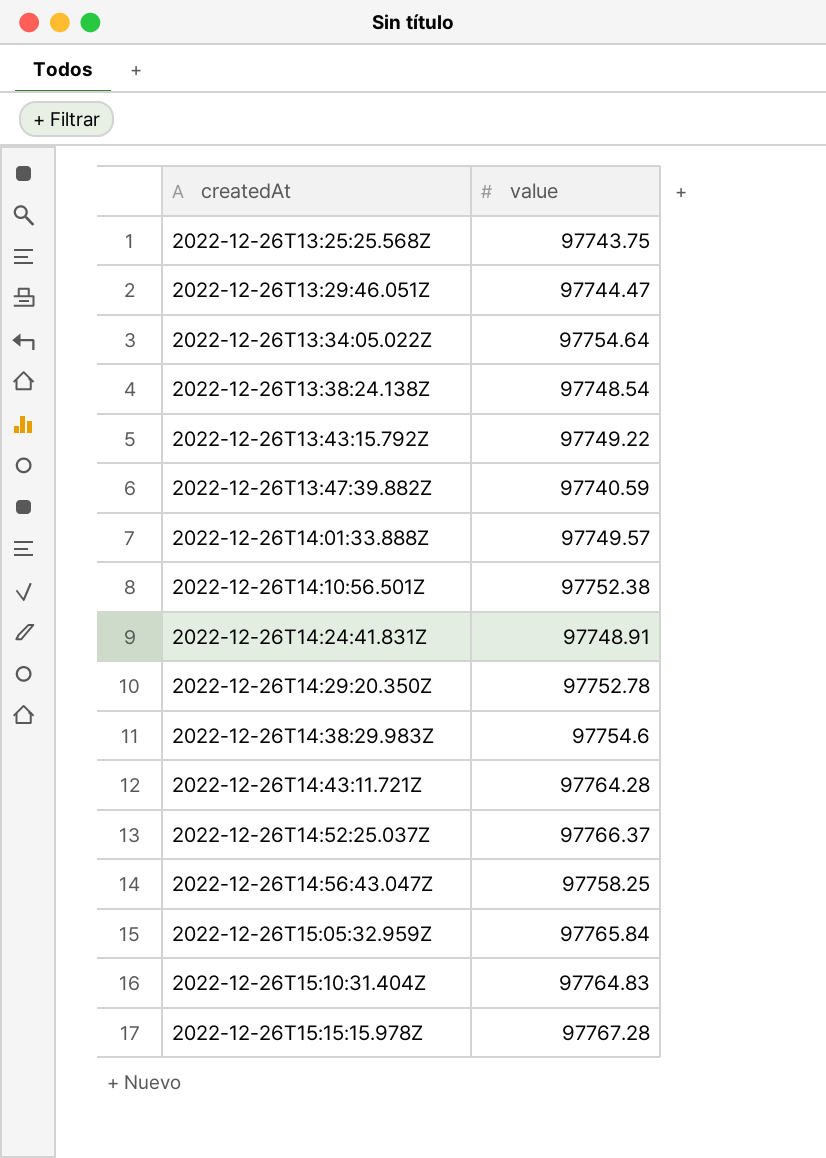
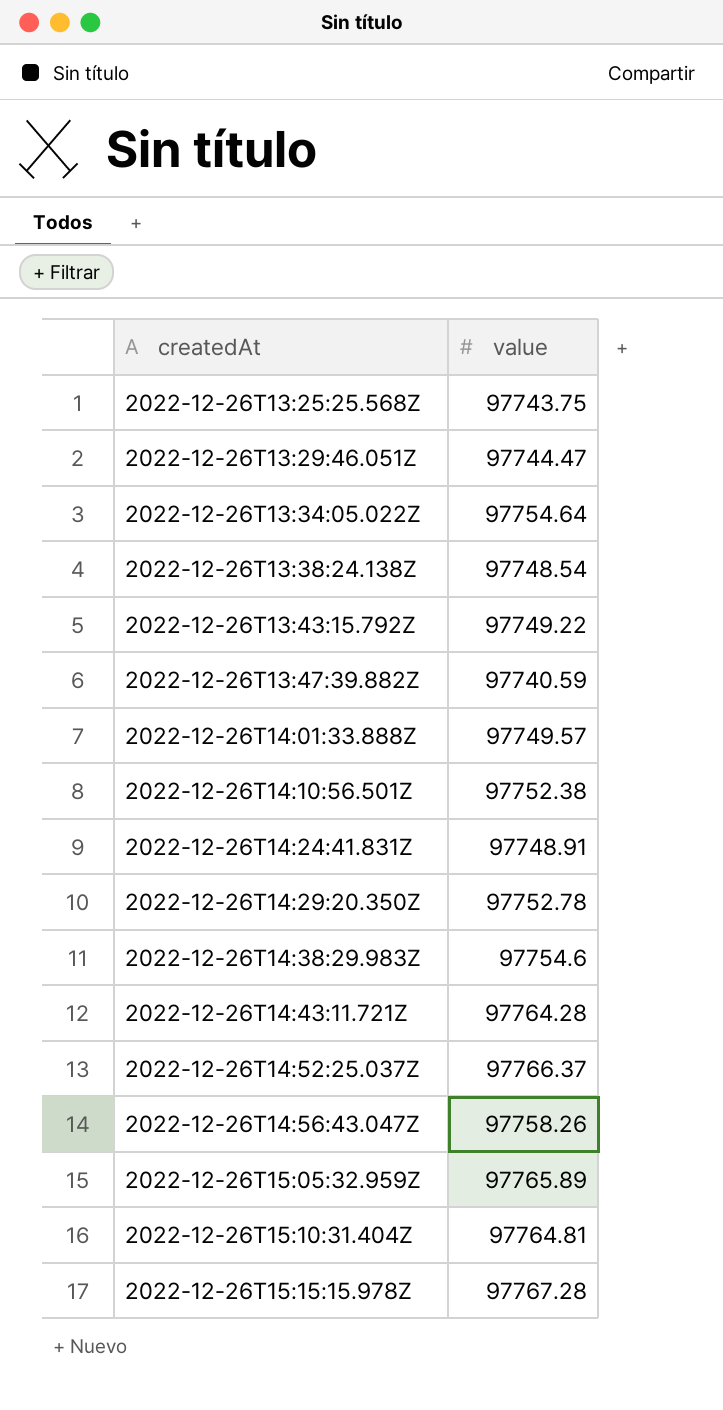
2022-12-26T14:56:43.047Z | value: 97758.25 -> 97758.26
2022-12-26T15:05:32.959Z | value: 97765.84 -> 97765.89
2022-12-26T15:10:31.404Z | value: 97764.83 -> 97764.81

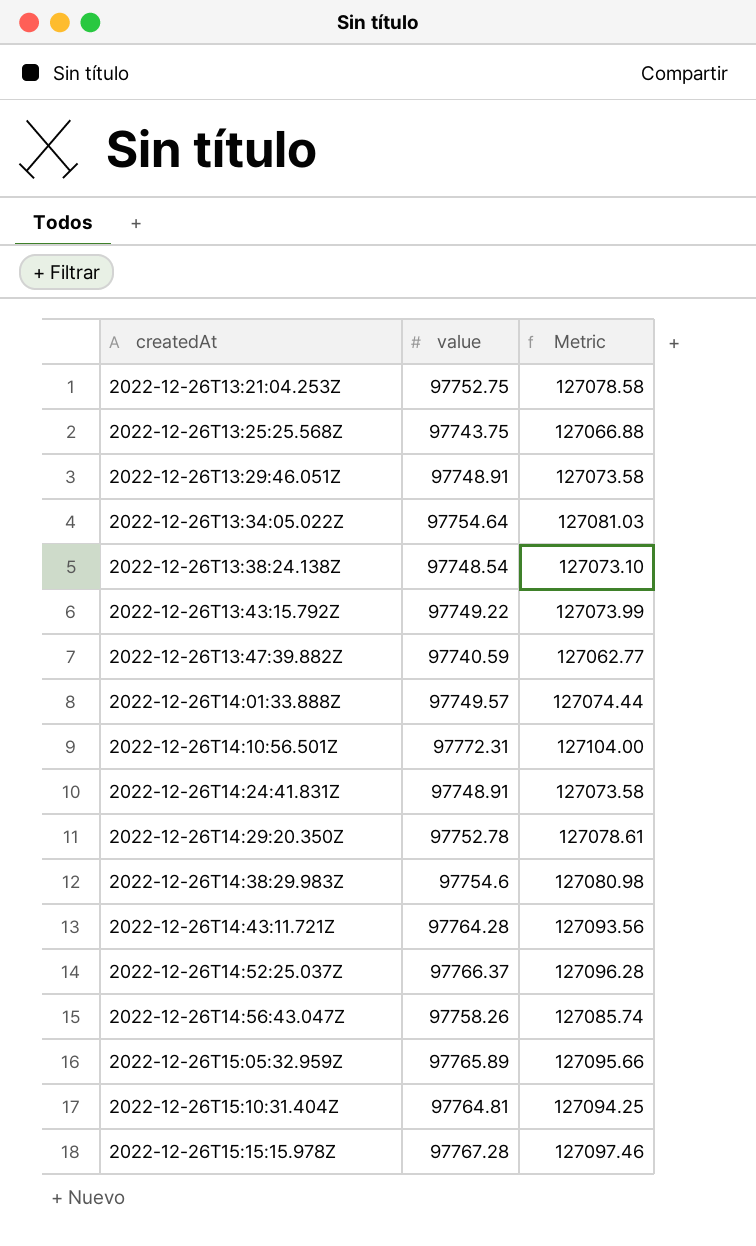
column Metric | formula: none -> [value] * 1.3
row 2022-12-26T13:21:04.253Z: none -> 97752.75 | 127078.58
2022-12-26T13:29:46.051Z | value: 97744.47 -> 97748.91
2022-12-26T14:10:56.501Z | value: 97752.38 -> 97772.31

